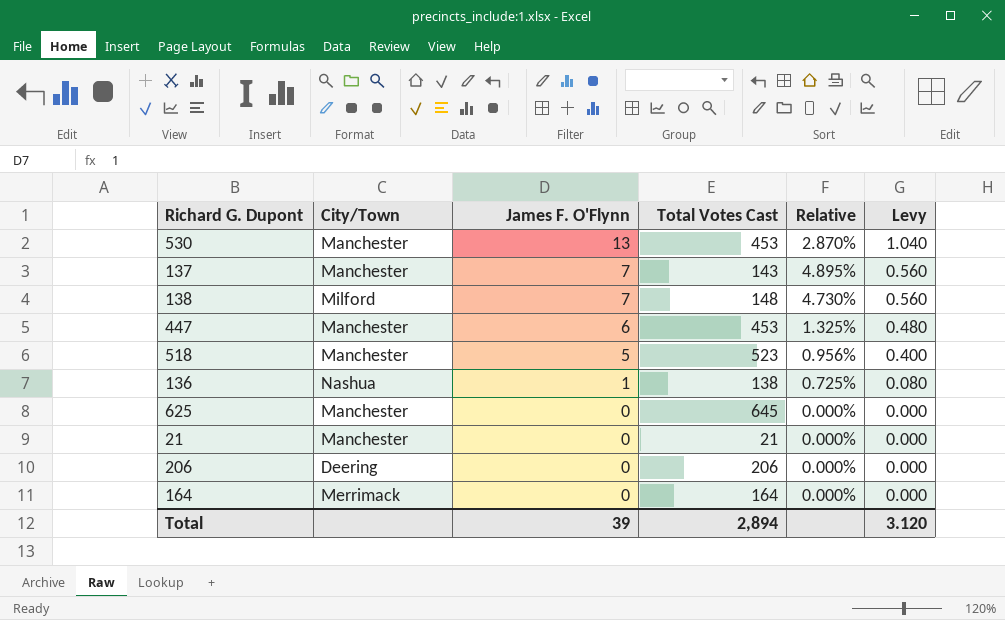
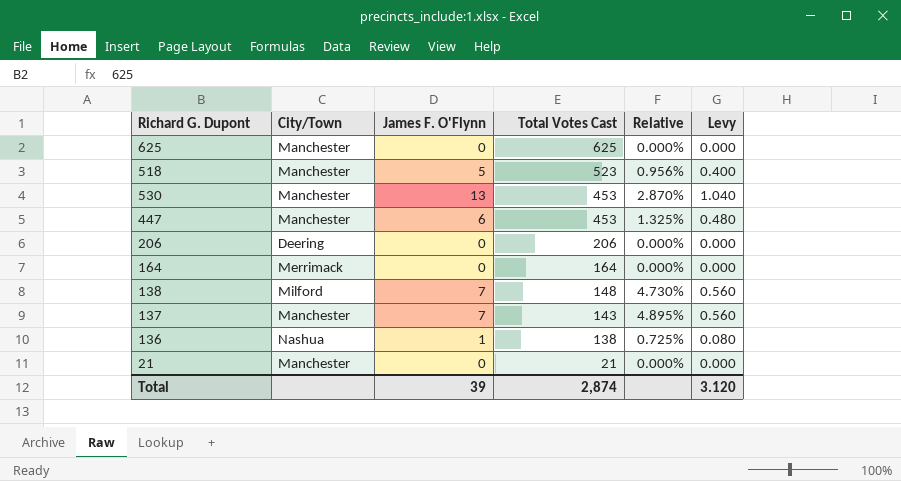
row order: James F. O'Flynn descending -> Total Votes Cast descending
625 | Total Votes Cast: 645 -> 625
Total | Total Votes Cast: 2,894 -> 2,874

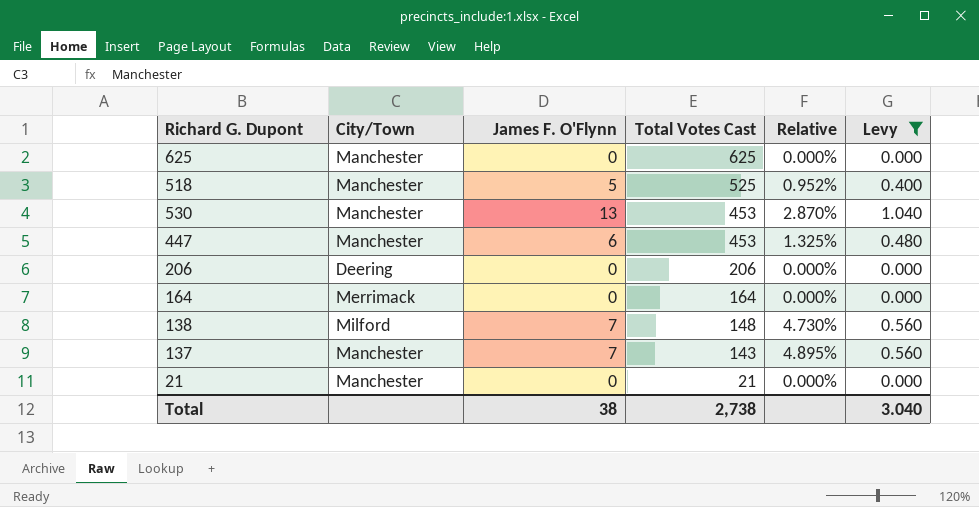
filter: none -> Levy != 0.080
518 | Total Votes Cast: 523 -> 525
518 | Relative: 0.956% -> 0.952%
Total | James F. O'Flynn: 39 -> 38
Total | Total Votes Cast: 2,874 -> 2,738
Total | Levy: 3.120 -> 3.040

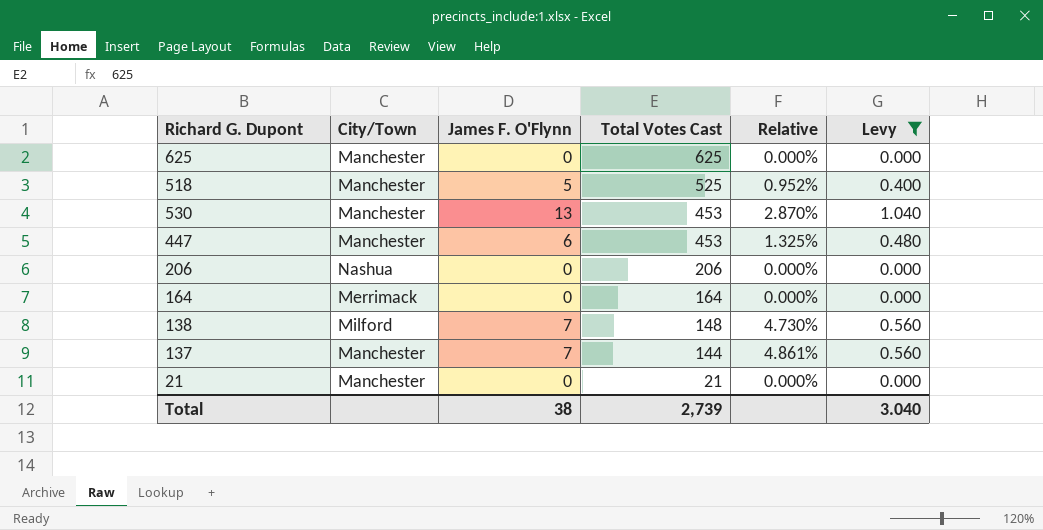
206 | City/Town: Deering -> Nashua
137 | Total Votes Cast: 143 -> 144
137 | Relative: 4.895% -> 4.861%
Total | Total Votes Cast: 2,738 -> 2,739

